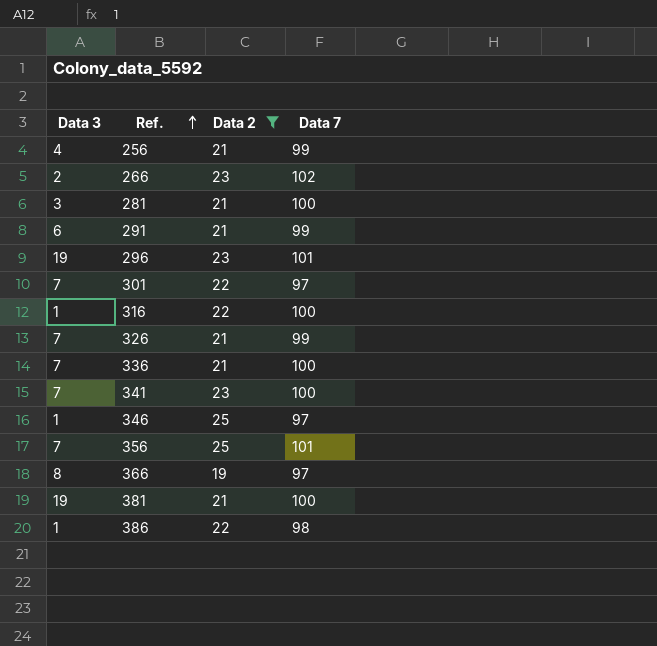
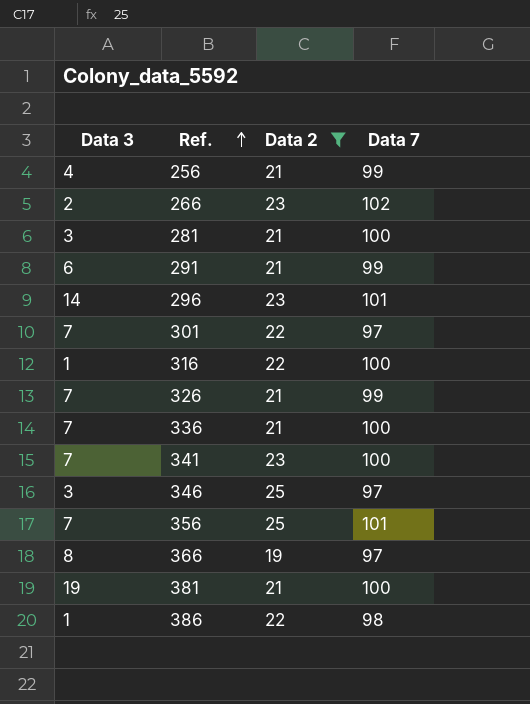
296 | Data 3: 19 -> 14
346 | Data 3: 1 -> 3

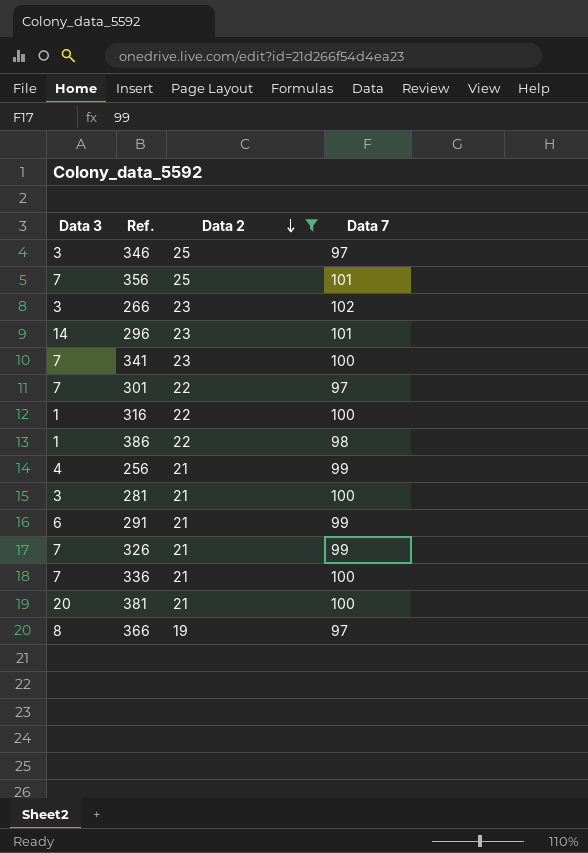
row order: Ref. ascending -> Data 2 descending
266 | Data 3: 2 -> 3
381 | Data 3: 19 -> 20

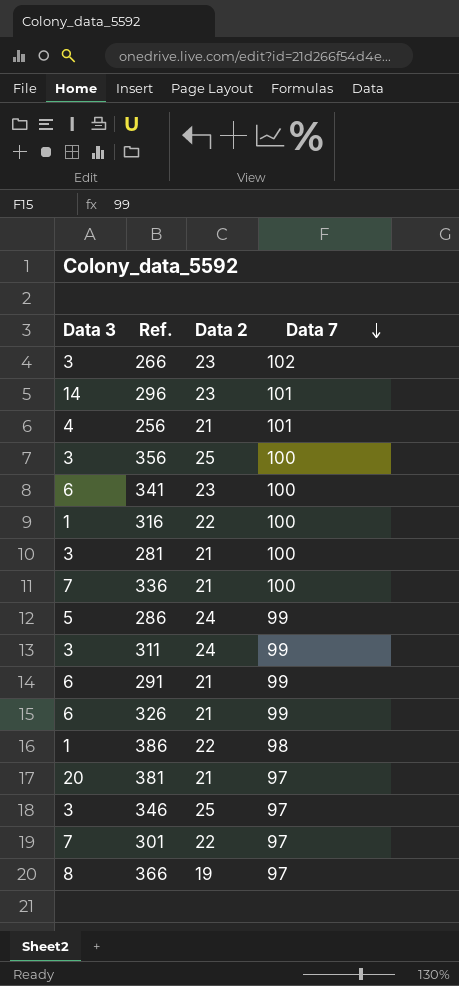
filter: Data 2 != 24 -> none
row order: Data 2 descending -> Data 7 descending
256 | Data 7: 99 -> 101
356 | Data 3: 7 -> 3
356 | Data 7: 101 -> 100
341 | Data 3: 7 -> 6
326 | Data 3: 7 -> 6
381 | Data 7: 100 -> 97

